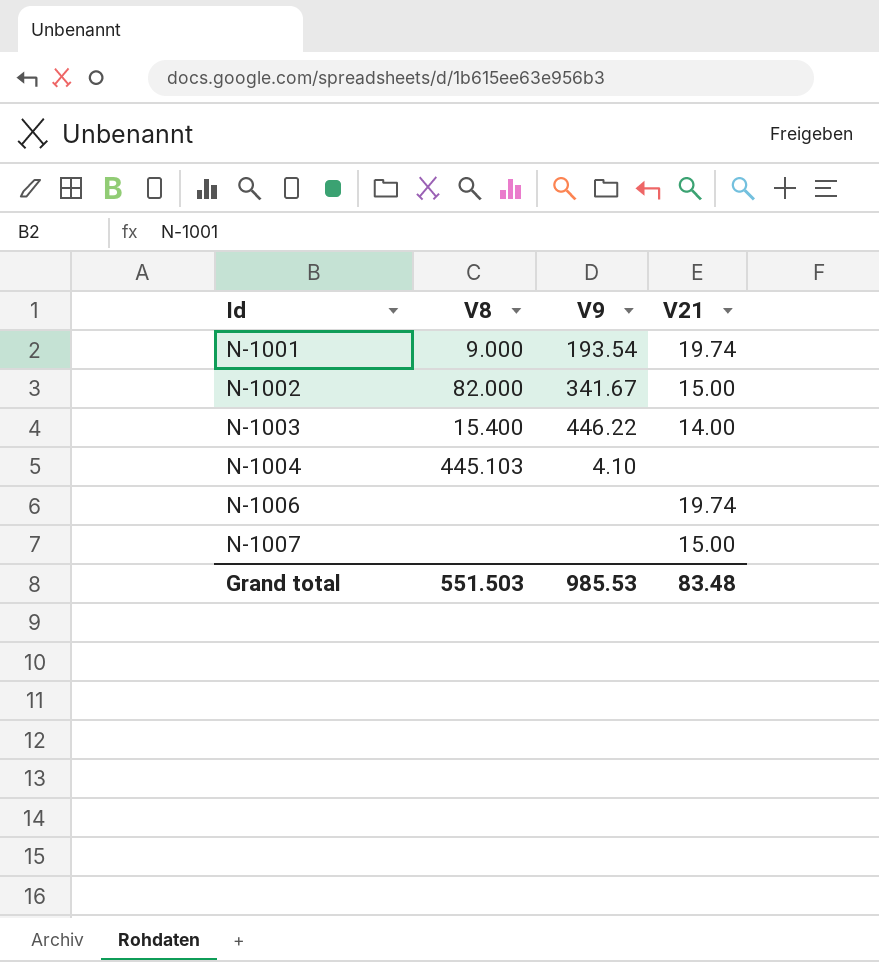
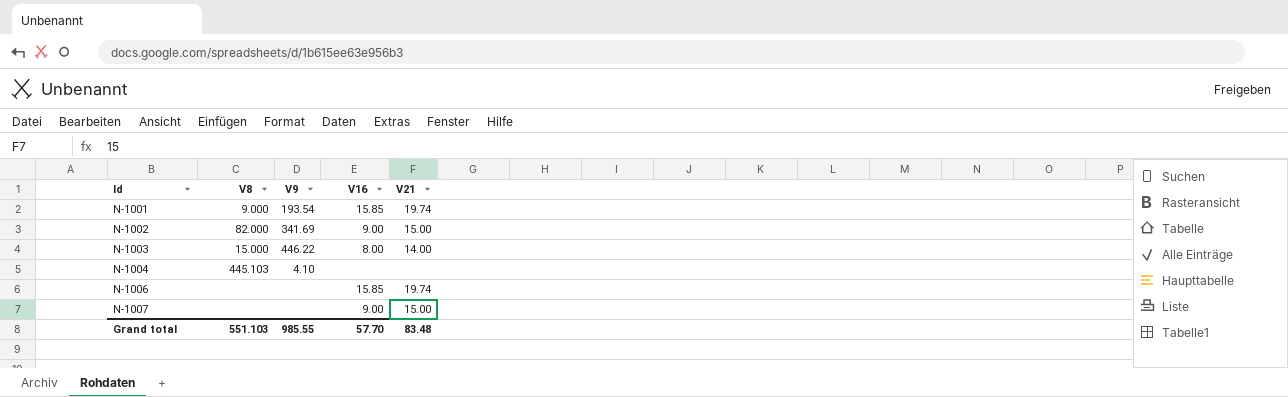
column V16 | position: none -> 4
N-1002 | V9: 341.67 -> 341.69
N-1003 | V8: 15.400 -> 15.000
Grand total | V8: 551.503 -> 551.103
Grand total | V9: 985.53 -> 985.55

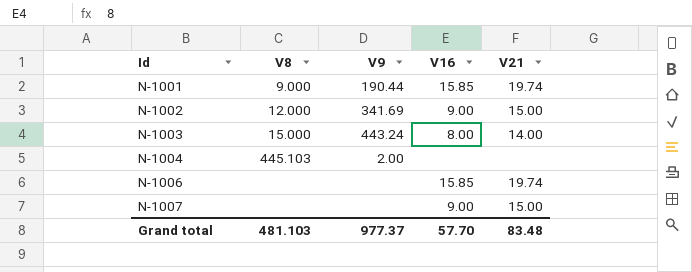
N-1001 | V9: 193.54 -> 190.44
N-1002 | V8: 82.000 -> 12.000
N-1003 | V9: 446.22 -> 443.24
N-1004 | V9: 4.10 -> 2.00
Grand total | V8: 551.103 -> 481.103
Grand total | V9: 985.55 -> 977.37

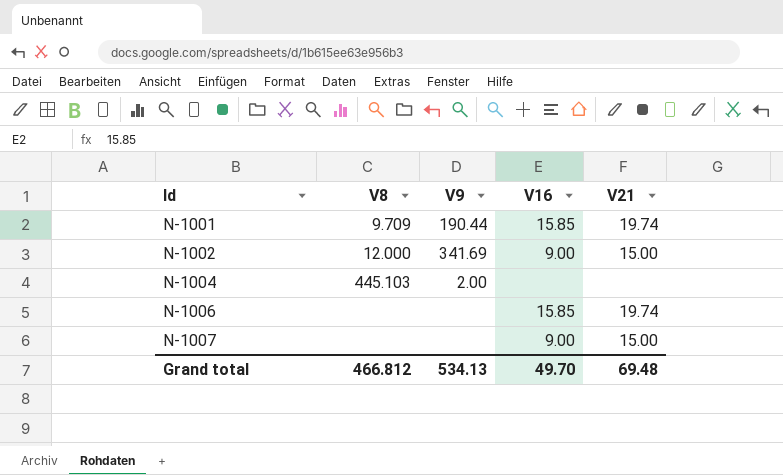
row N-1003: 15.000 | 443.24 | 8.00 | 14.00 -> none
N-1001 | V8: 9.000 -> 9.709
Grand total | V8: 481.103 -> 466.812
Grand total | V9: 977.37 -> 534.13
Grand total | V16: 57.70 -> 49.70
Grand total | V21: 83.48 -> 69.48

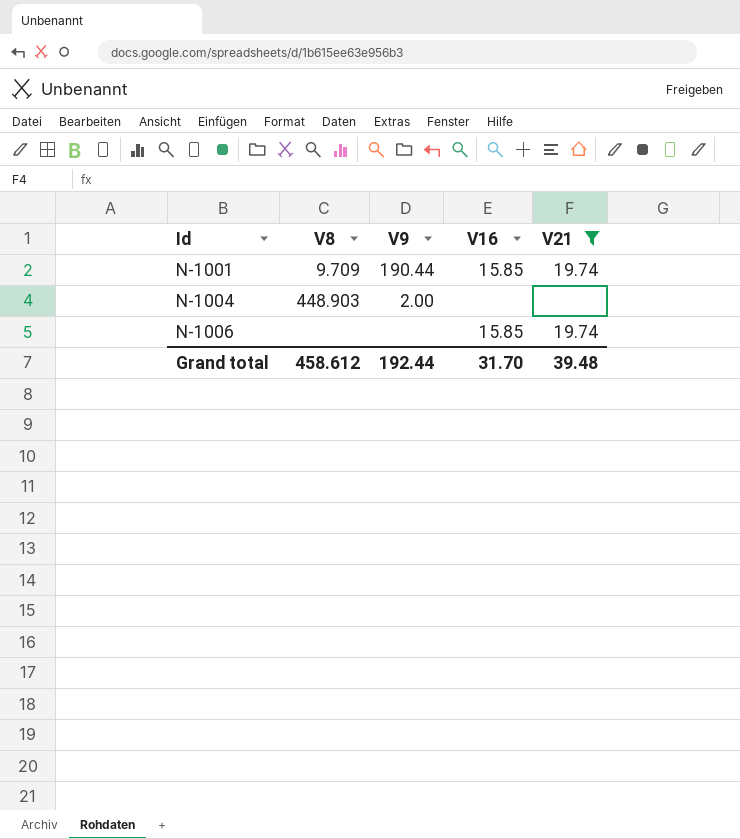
filter: none -> V21 != 15.00
N-1004 | V8: 445.103 -> 448.903
Grand total | V8: 466.812 -> 458.612
Grand total | V9: 534.13 -> 192.44
Grand total | V16: 49.70 -> 31.70
Grand total | V21: 69.48 -> 39.48

